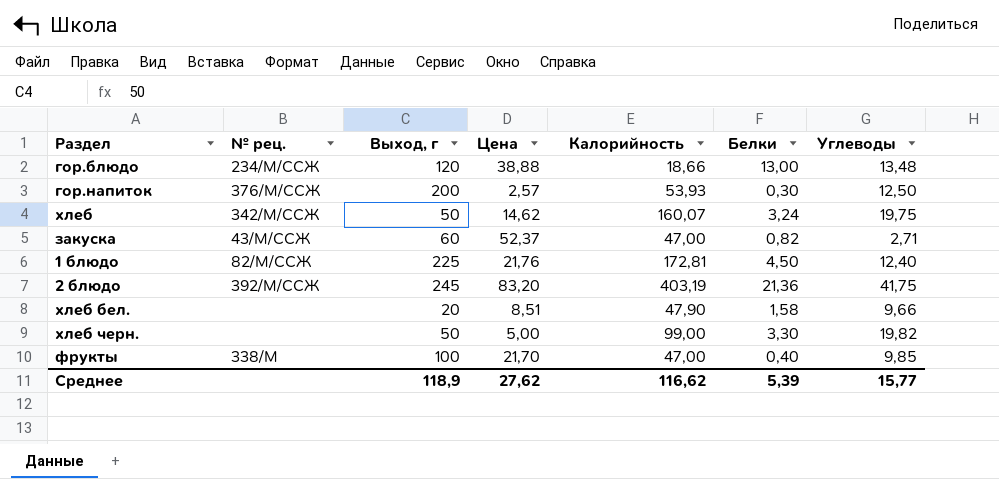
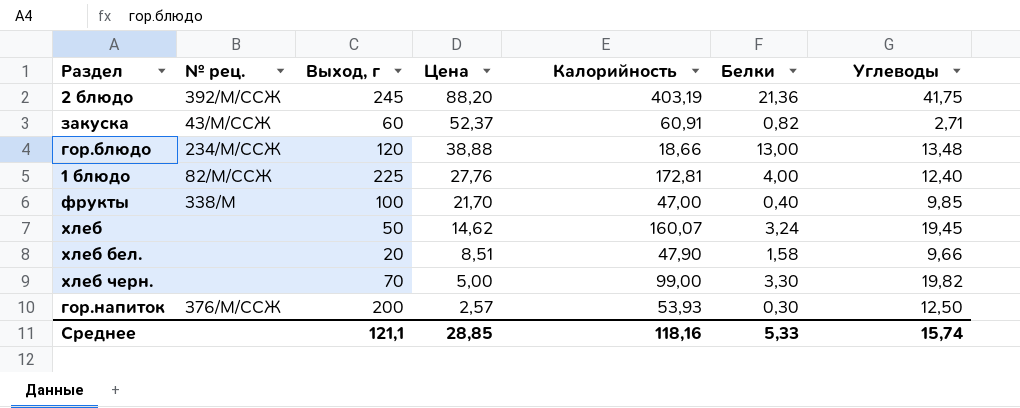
row order: none -> Цена descending
2 блюдо | Цена: 83,20 -> 88,20
закуска | Калорийность: 47,00 -> 60,91
1 блюдо | Цена: 21,76 -> 27,76
1 блюдо | Белки: 4,50 -> 4,00
хлеб | № рец.: 342/М/ССЖ -> none
хлеб | Углеводы: 19,75 -> 19,45
хлеб черн. | Выход, г: 50 -> 70
Среднее | Выход, г: 118,9 -> 121,1
Среднее | Цена: 27,62 -> 28,85
Среднее | Калорийность: 116,62 -> 118,16
Среднее | Белки: 5,39 -> 5,33
Среднее | Углеводы: 15,77 -> 15,74

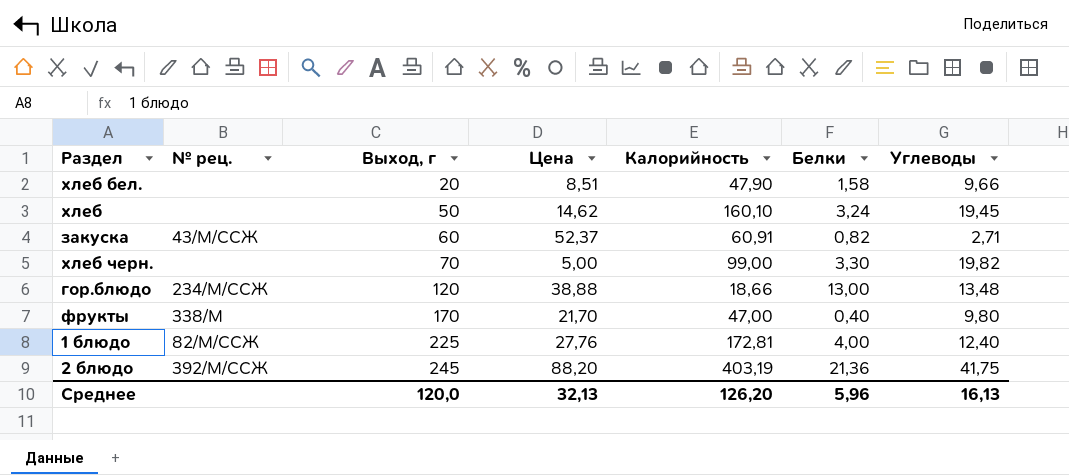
row order: Цена descending -> Выход, г ascending
row гор.напиток: 376/М/ССЖ | 200 | 2,57 | 53,93 | 0,30 | 12,50 -> none
хлеб | Калорийность: 160,07 -> 160,10
фрукты | Выход, г: 100 -> 170
фрукты | Углеводы: 9,85 -> 9,80
Среднее | Выход, г: 121,1 -> 120,0
Среднее | Цена: 28,85 -> 32,13
Среднее | Калорийность: 118,16 -> 126,20
Среднее | Белки: 5,33 -> 5,96
Среднее | Углеводы: 15,74 -> 16,13

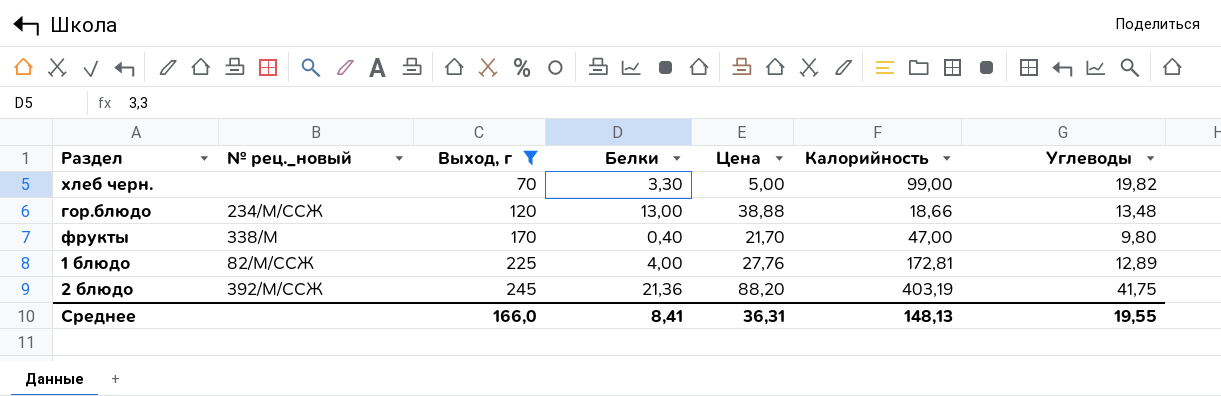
filter: none -> Выход, г >= 70
column name: № рец. -> № рец._новый
column Белки | position: 6 -> 4
1 блюдо | Углеводы: 12,40 -> 12,89
Среднее | Выход, г: 120,0 -> 166,0
Среднее | Белки: 5,96 -> 8,41
Среднее | Цена: 32,13 -> 36,31
Среднее | Калорийность: 126,20 -> 148,13
Среднее | Углеводы: 16,13 -> 19,55

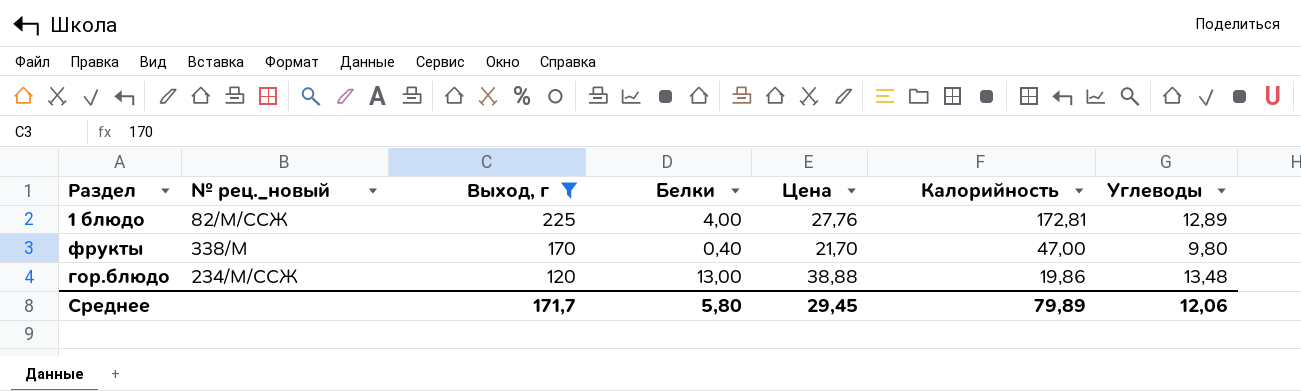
row order: Выход, г ascending -> Выход, г descending
row хлеб черн.: none | 70 | 3,30 | 5,00 | 99,00 | 19,82 -> none
row 2 блюдо: 392/М/ССЖ | 245 | 21,36 | 88,20 | 403,19 | 41,75 -> none
гор.блюдо | Калорийность: 18,66 -> 19,86
Среднее | Выход, г: 166,0 -> 171,7
Среднее | Белки: 8,41 -> 5,80
Среднее | Цена: 36,31 -> 29,45
Среднее | Калорийность: 148,13 -> 79,89
Среднее | Углеводы: 19,55 -> 12,06

